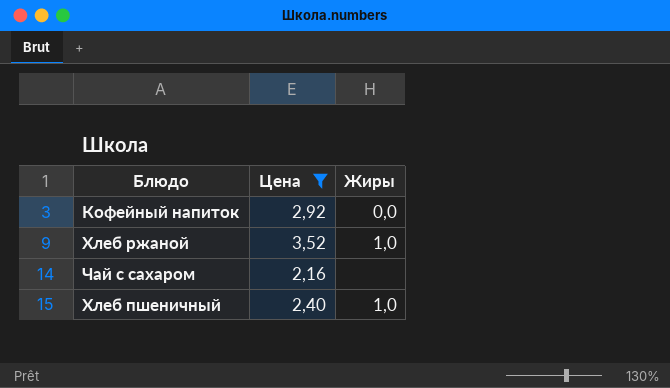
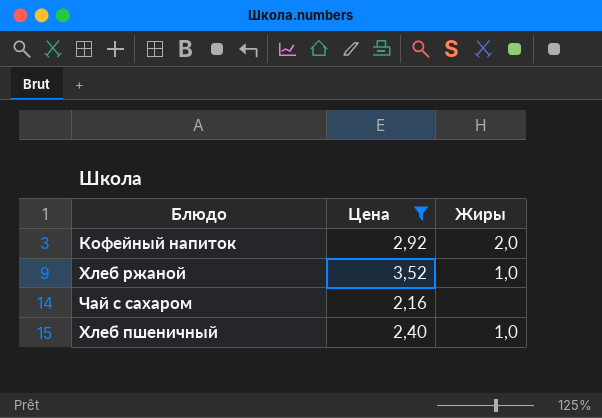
Кофейный напиток | Жиры: 0,0 -> 2,0

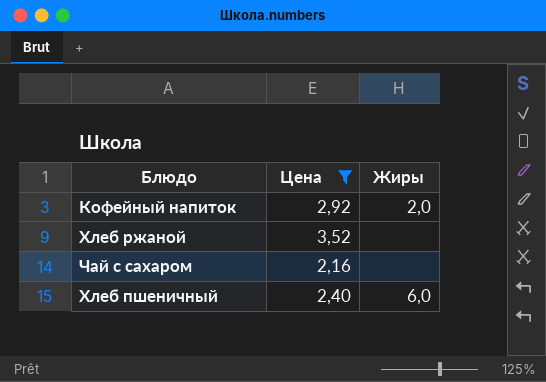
Хлеб ржаной | Жиры: 1,0 -> none
Хлеб пшеничный | Жиры: 1,0 -> 6,0

